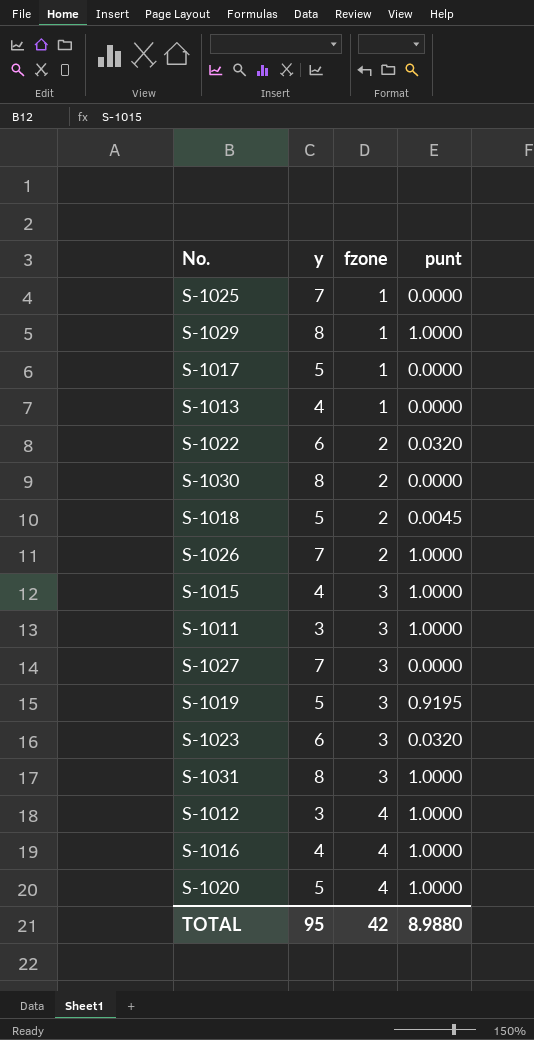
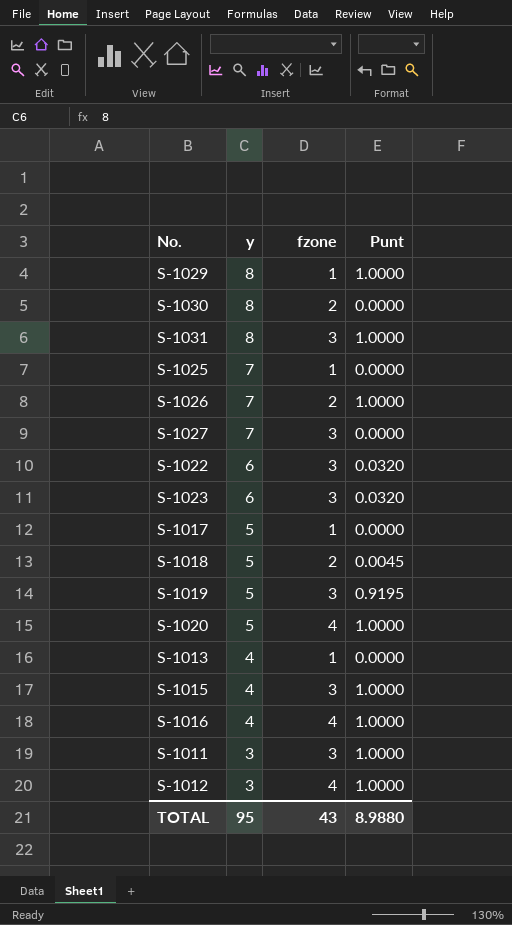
row order: fzone ascending -> y descending
column name: punt -> Punt
S-1022 | fzone: 2 -> 3
TOTAL | fzone: 42 -> 43

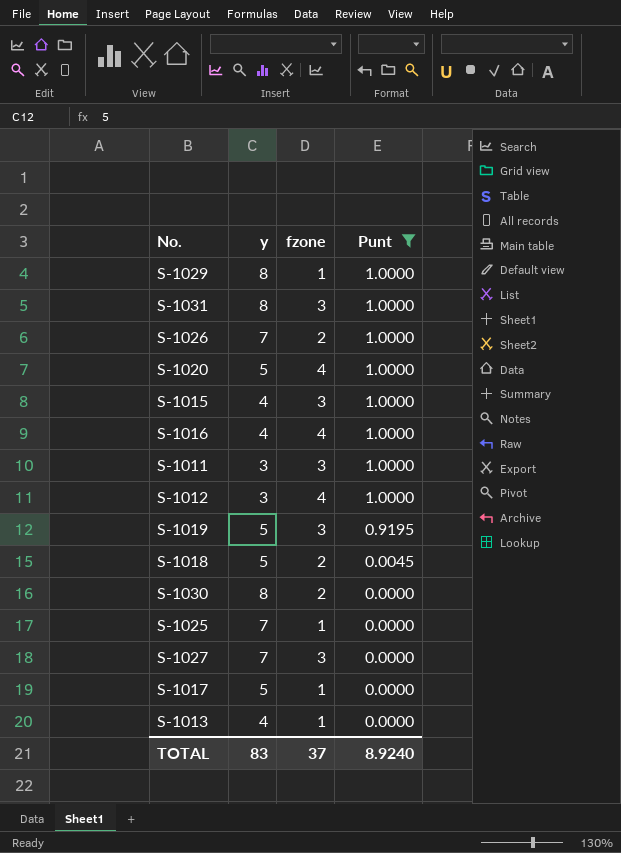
filter: none -> Punt != 0.0320
row order: y descending -> Punt descending
TOTAL | y: 95 -> 83
TOTAL | fzone: 43 -> 37
TOTAL | Punt: 8.9880 -> 8.9240

